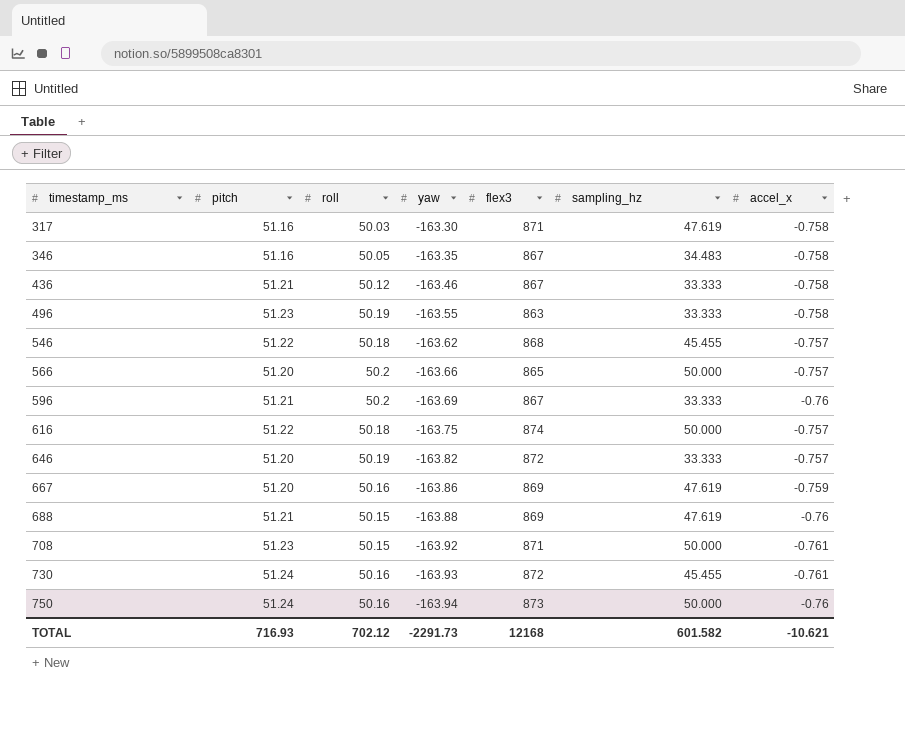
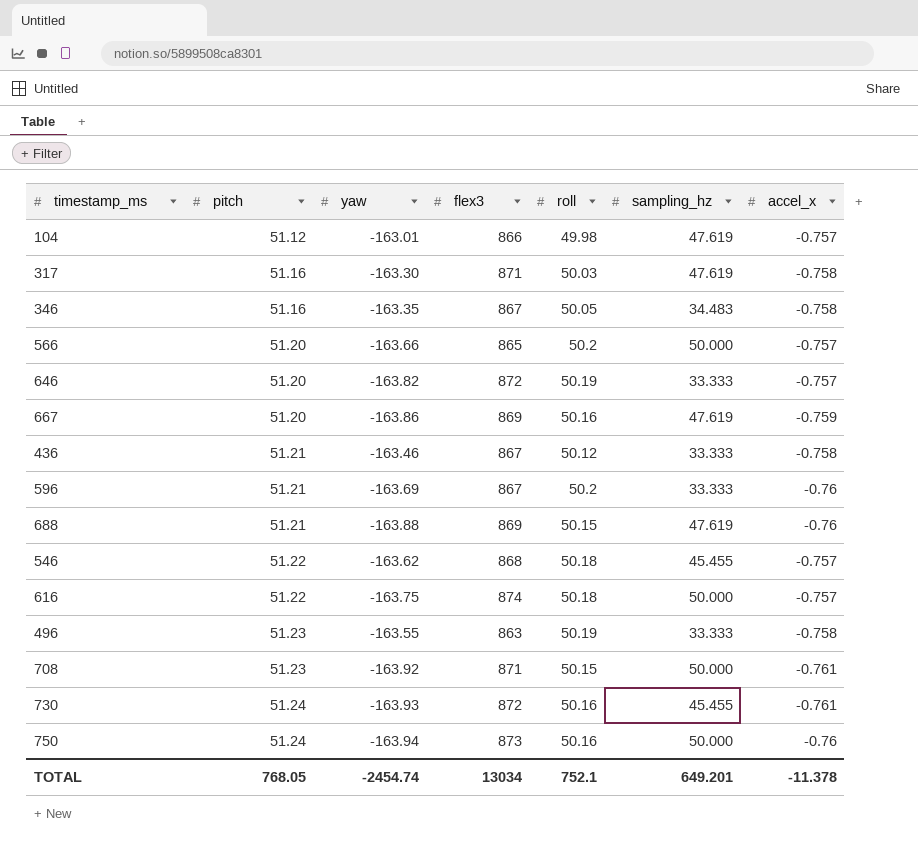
row order: timestamp_ms ascending -> pitch ascending
column roll | position: 3 -> 5
row 104: none -> 51.12 | -163.01 | 866 | 49.98 | 47.619 | -0.757
TOTAL | pitch: 716.93 -> 768.05
TOTAL | yaw: -2291.73 -> -2454.74
TOTAL | flex3: 12168 -> 13034
TOTAL | roll: 702.12 -> 752.1
TOTAL | sampling_hz: 601.582 -> 649.201
TOTAL | accel_x: -10.621 -> -11.378

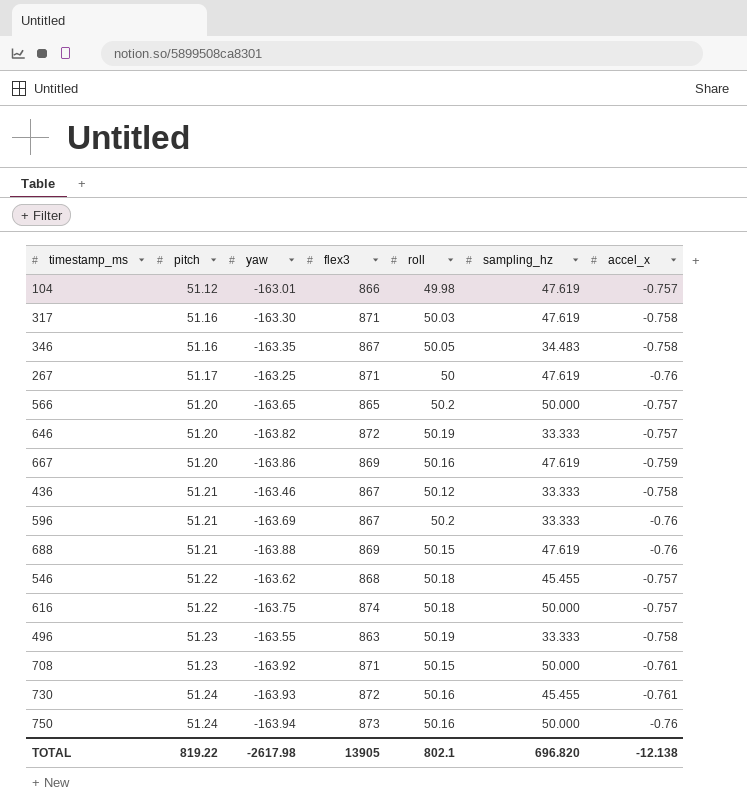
row 267: none -> 51.17 | -163.25 | 871 | 50 | 47.619 | -0.76
566 | yaw: -163.66 -> -163.65
TOTAL | pitch: 768.05 -> 819.22
TOTAL | yaw: -2454.74 -> -2617.98
TOTAL | flex3: 13034 -> 13905
TOTAL | roll: 752.1 -> 802.1
TOTAL | sampling_hz: 649.201 -> 696.820
TOTAL | accel_x: -11.378 -> -12.138

